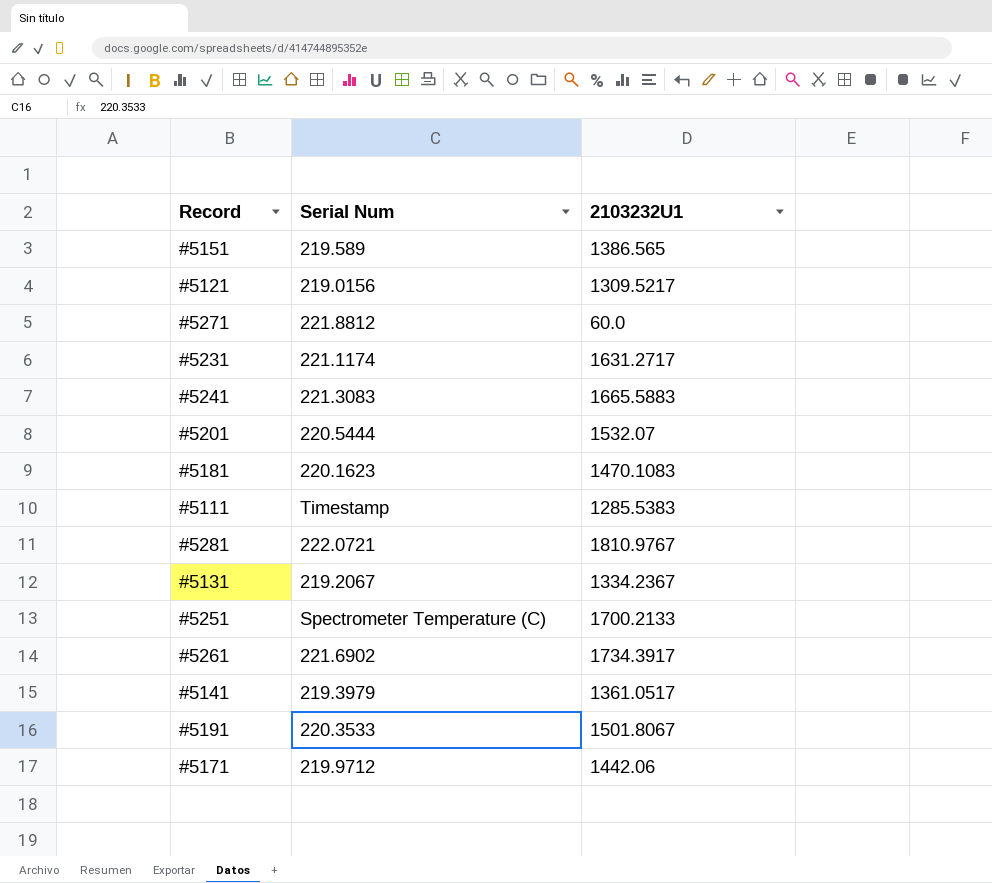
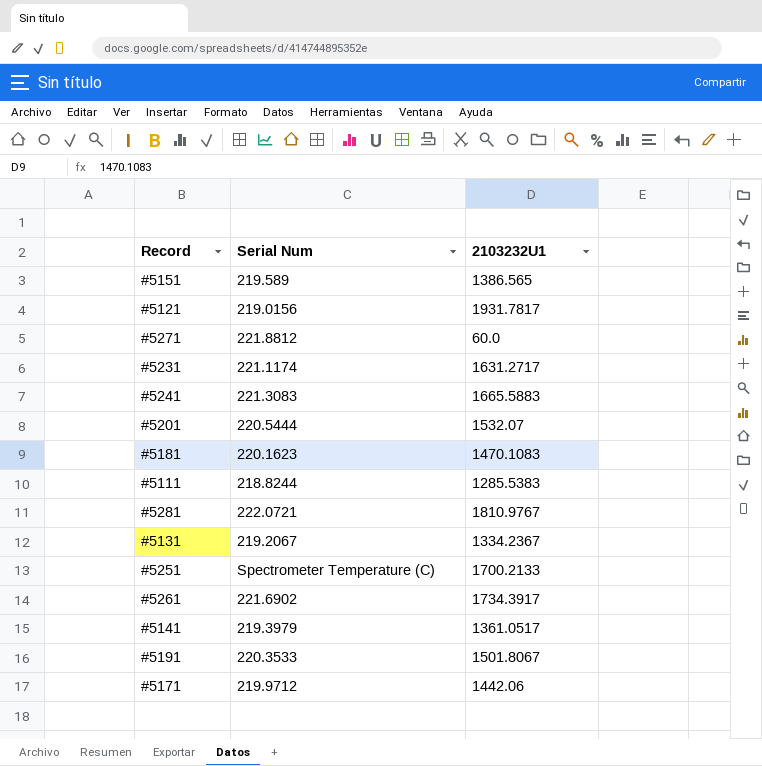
#5121 | 2103232U1: 1309.5217 -> 1931.7817
#5111 | Serial Num: Timestamp -> 218.8244

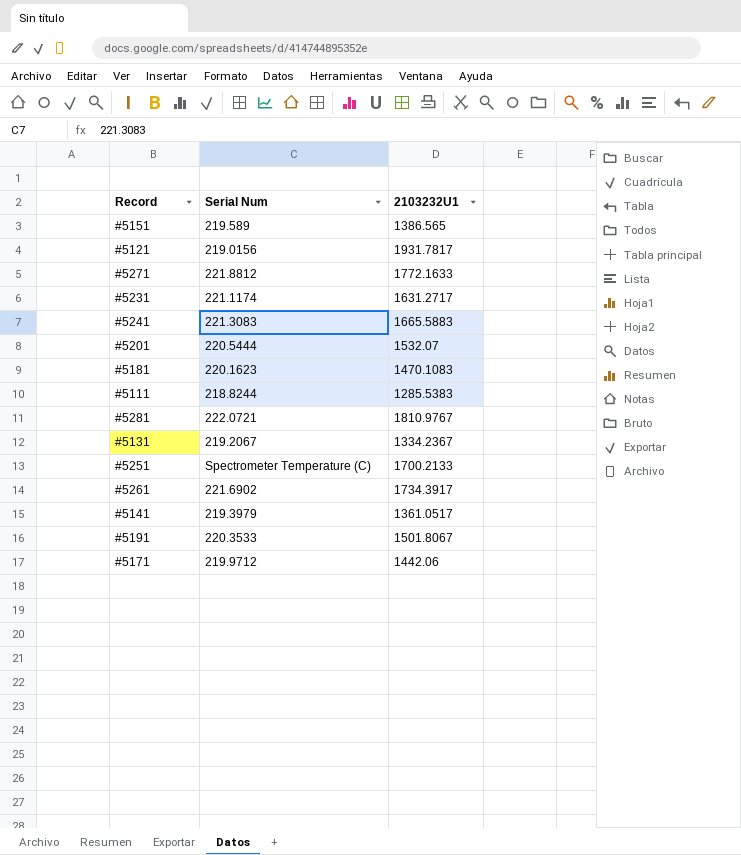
#5271 | 2103232U1: 60.0 -> 1772.1633

